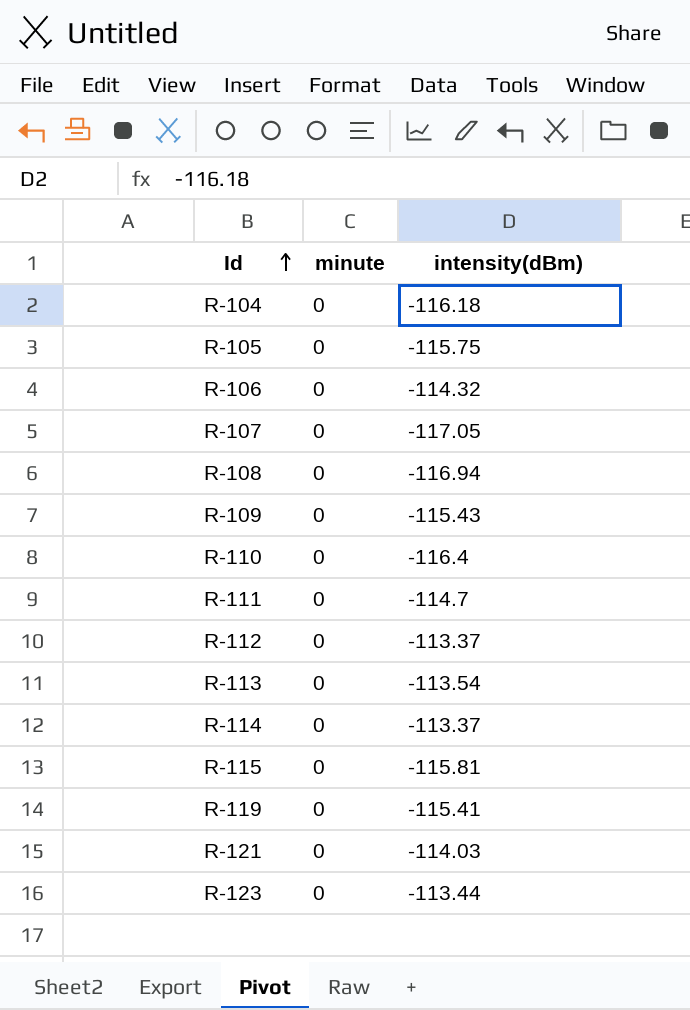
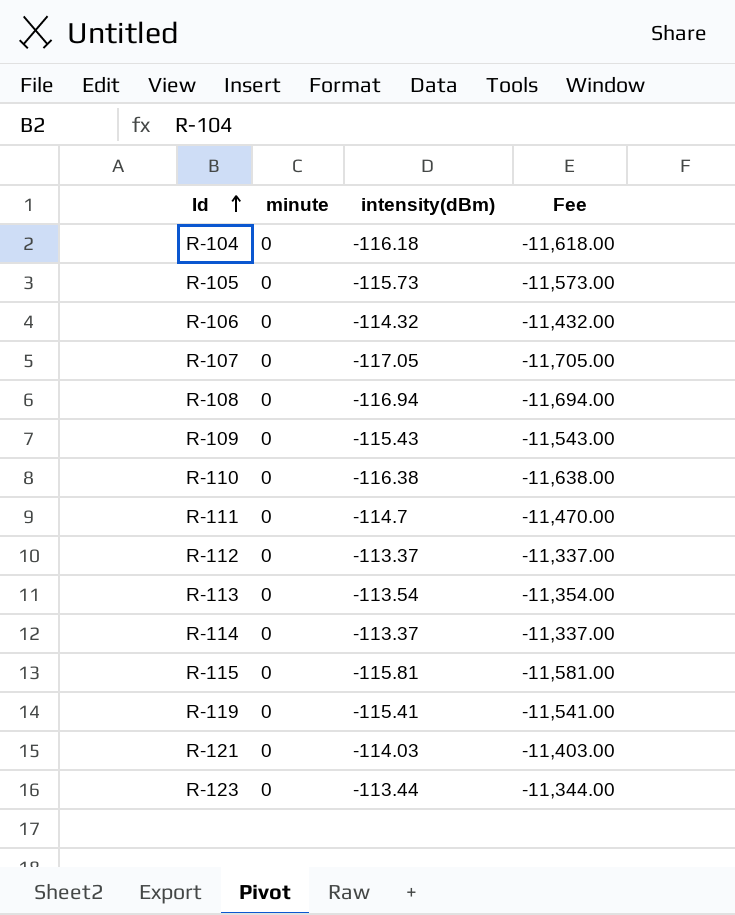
column Fee | formula: none -> [intensity(dBm)] * 100
R-105 | intensity(dBm): -115.75 -> -115.73
R-110 | intensity(dBm): -116.4 -> -116.38

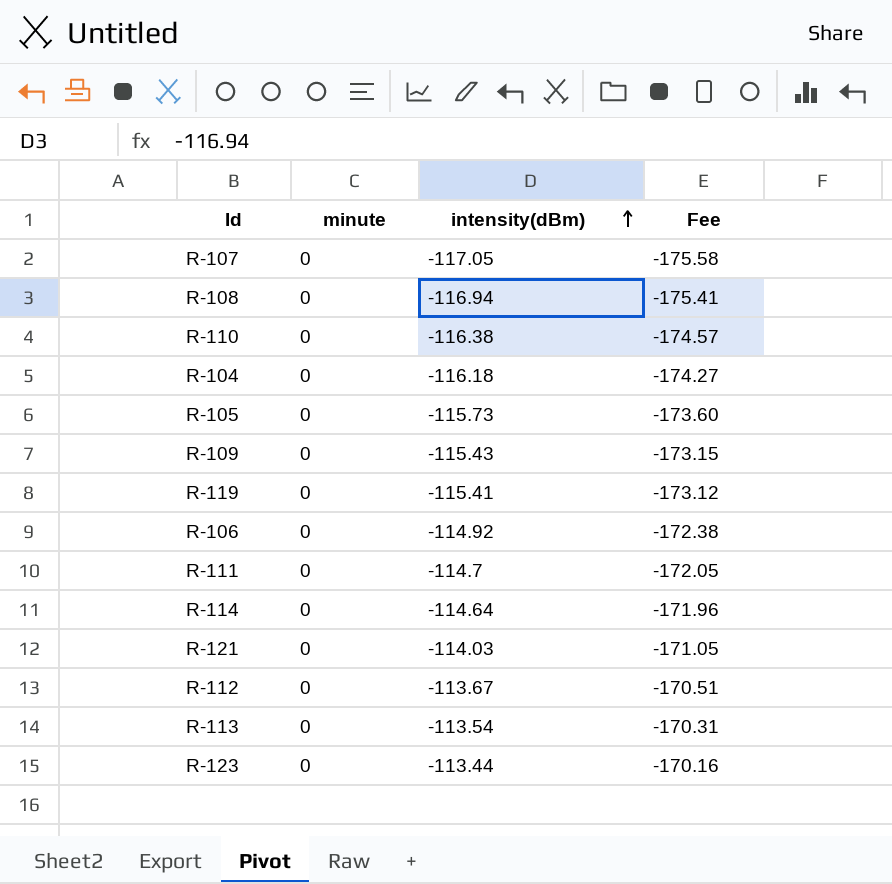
row order: Id ascending -> intensity(dBm) ascending
column Fee | formula: [intensity(dBm)] * 100 -> [intensity(dBm)] * 1.5
row R-115: 0 | -115.81 | -11,581.00 -> none
R-106 | intensity(dBm): -114.32 -> -114.92
R-114 | intensity(dBm): -113.37 -> -114.64
R-112 | intensity(dBm): -113.37 -> -113.67

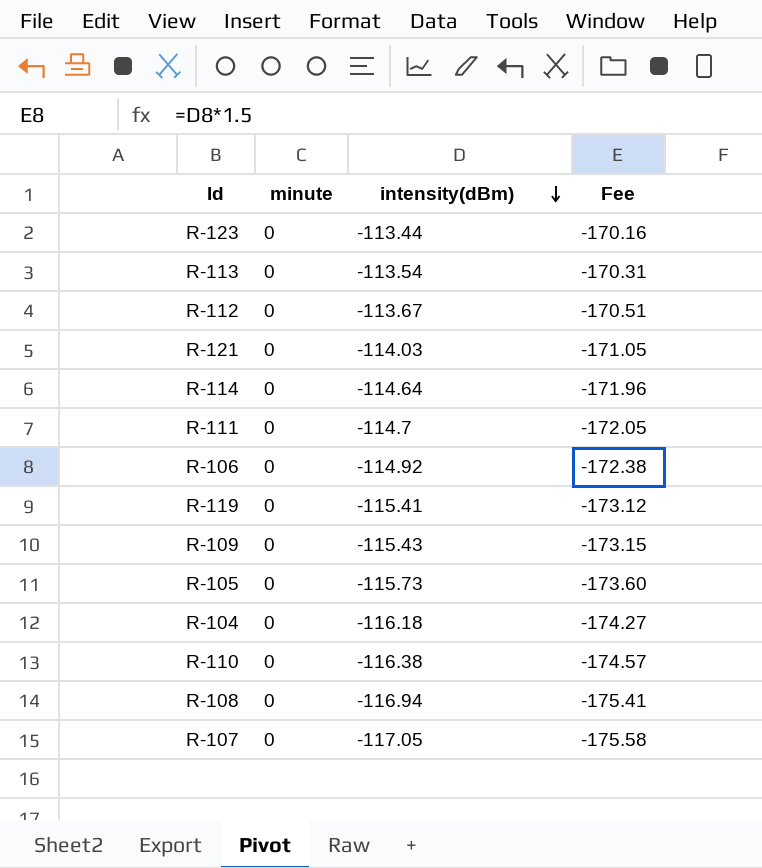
row order: intensity(dBm) ascending -> intensity(dBm) descending

